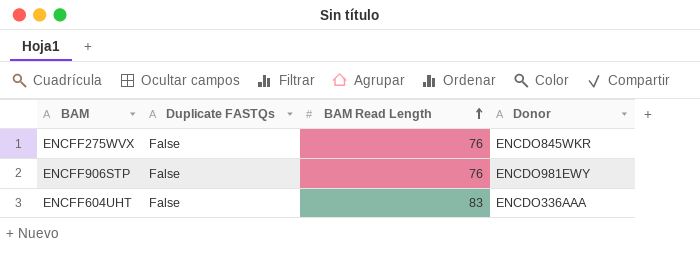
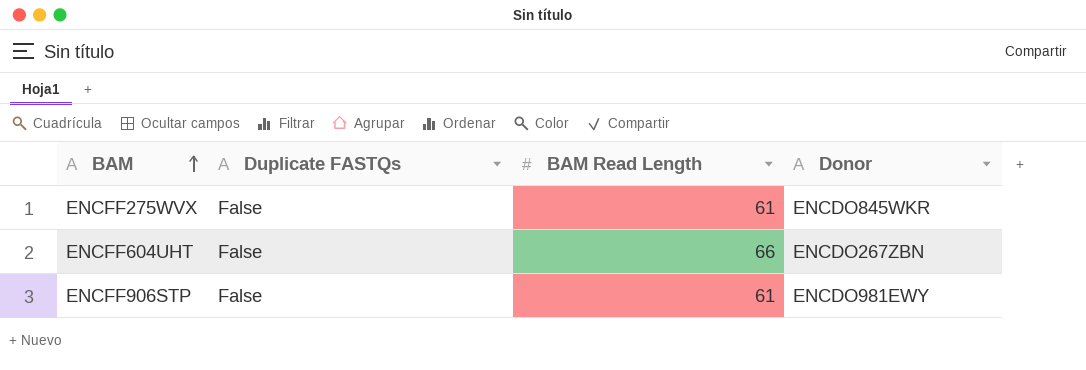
row order: BAM Read Length ascending -> BAM ascending
ENCFF275WVX | BAM Read Length: 76 -> 61
ENCFF604UHT | BAM Read Length: 83 -> 66
ENCFF604UHT | Donor: ENCDO336AAA -> ENCDO267ZBN
ENCFF906STP | BAM Read Length: 76 -> 61

